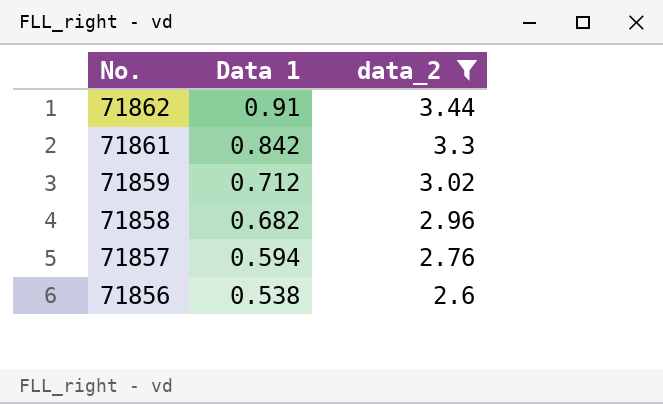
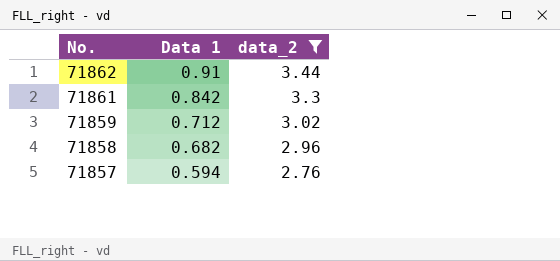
row 71856: 0.538 | 2.6 -> none

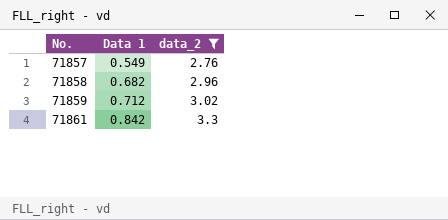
row order: No. descending -> No. ascending
row 71862: 0.91 | 3.44 -> none
71857 | Data 1: 0.594 -> 0.549

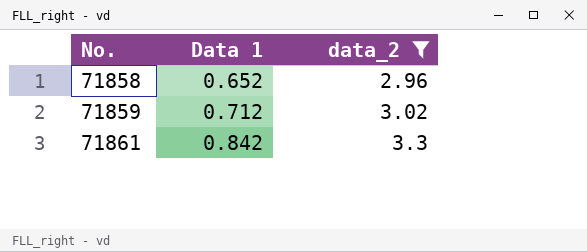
row 71857: 0.549 | 2.76 -> none
71858 | Data 1: 0.682 -> 0.652

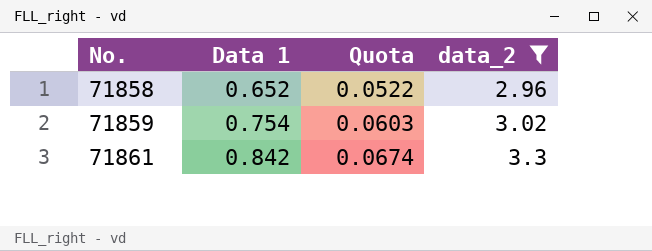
column Quota | formula: none -> [Data 1] * 0.08
71859 | Data 1: 0.712 -> 0.754

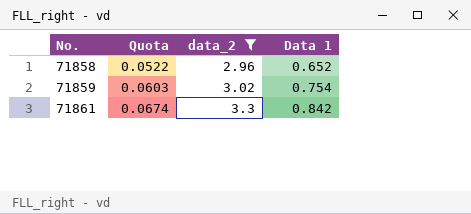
column Data 1 | position: 2 -> 4

